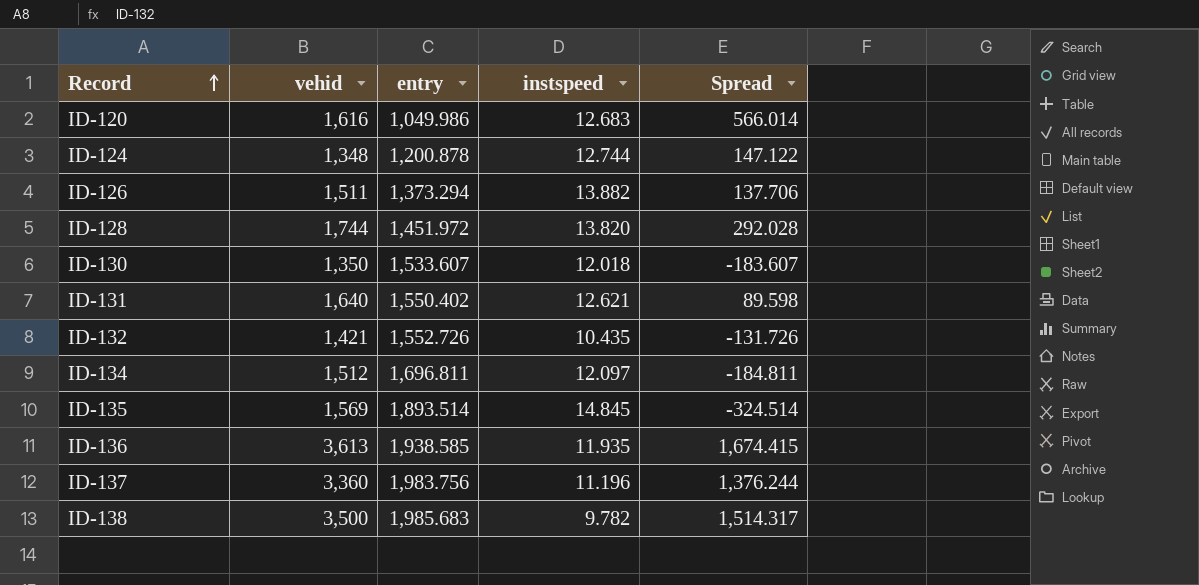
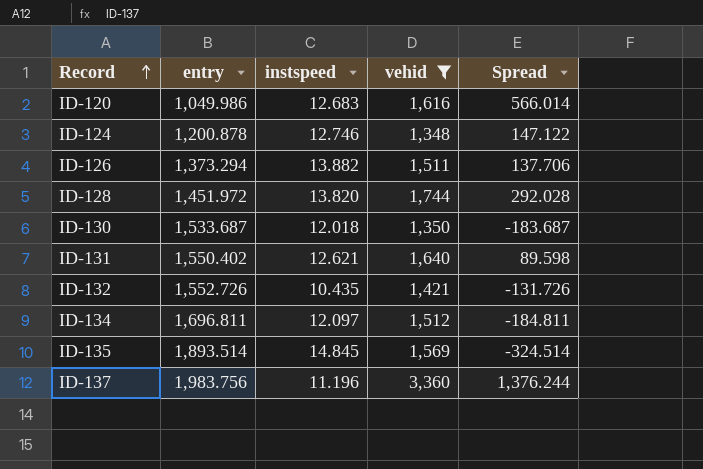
filter: none -> vehid <= 3,360
column vehid | position: 2 -> 4
ID-124 | instspeed: 12.744 -> 12.746
ID-130 | entry: 1,533.607 -> 1,533.687
ID-130 | Spread: -183.607 -> -183.687

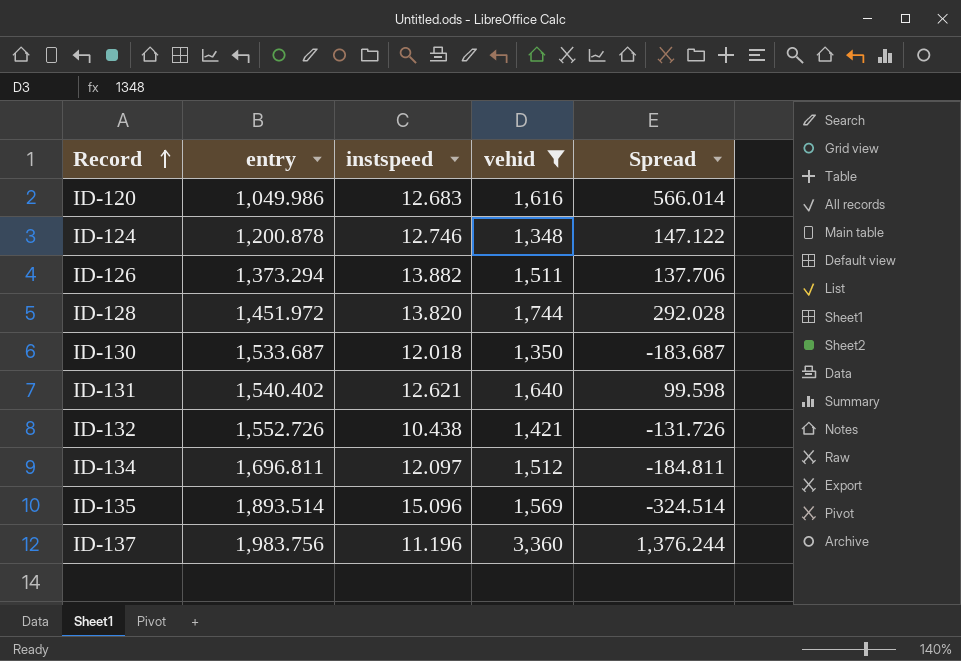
ID-131 | entry: 1,550.402 -> 1,540.402
ID-131 | Spread: 89.598 -> 99.598
ID-132 | instspeed: 10.435 -> 10.438
ID-135 | instspeed: 14.845 -> 15.096

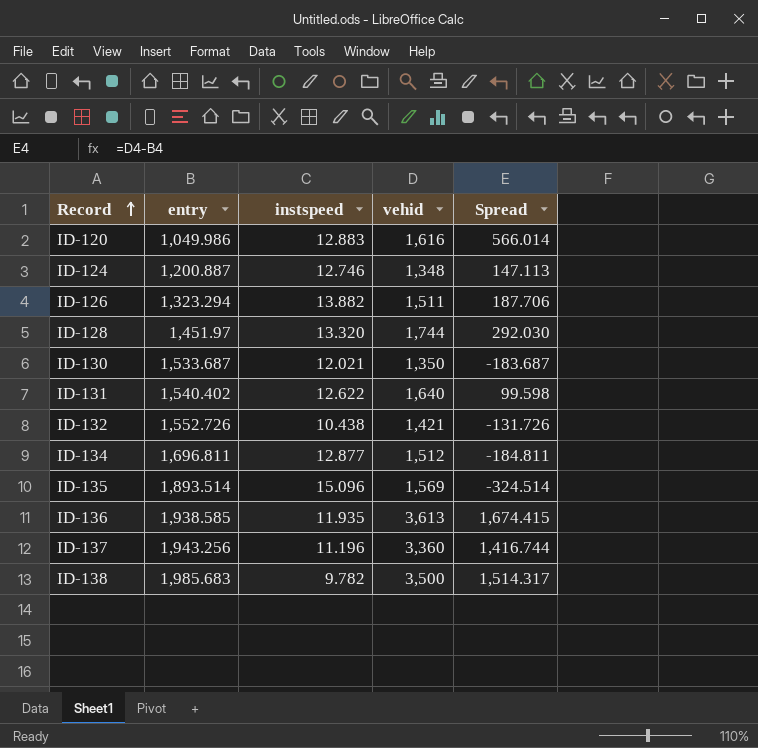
filter: vehid <= 3,360 -> none
ID-120 | instspeed: 12.683 -> 12.883
ID-124 | entry: 1,200.878 -> 1,200.887
ID-124 | Spread: 147.122 -> 147.113
ID-126 | entry: 1,373.294 -> 1,323.294
ID-126 | Spread: 137.706 -> 187.706
ID-128 | entry: 1,451.972 -> 1,451.97
ID-128 | instspeed: 13.820 -> 13.320
ID-128 | Spread: 292.028 -> 292.030
ID-130 | instspeed: 12.018 -> 12.021
ID-131 | instspeed: 12.621 -> 12.622
ID-134 | instspeed: 12.097 -> 12.877
ID-137 | entry: 1,983.756 -> 1,943.256
ID-137 | Spread: 1,376.244 -> 1,416.744

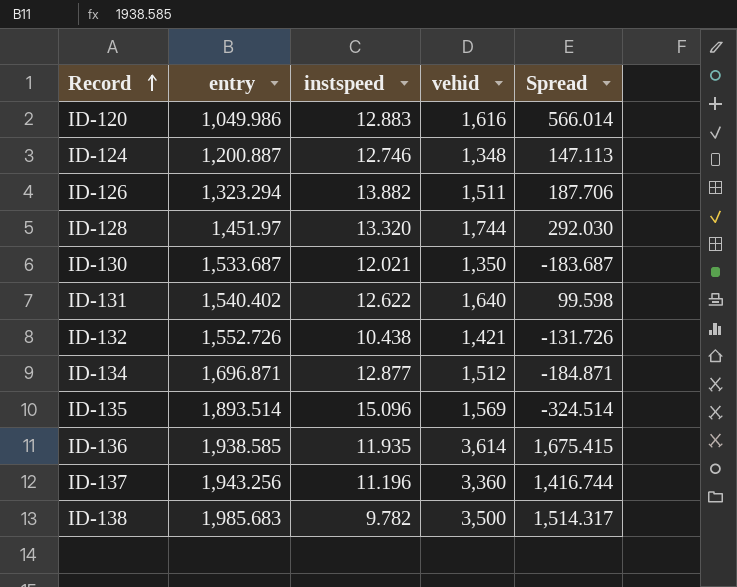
ID-134 | entry: 1,696.811 -> 1,696.871
ID-134 | Spread: -184.811 -> -184.871
ID-136 | vehid: 3,613 -> 3,614
ID-136 | Spread: 1,674.415 -> 1,675.415

